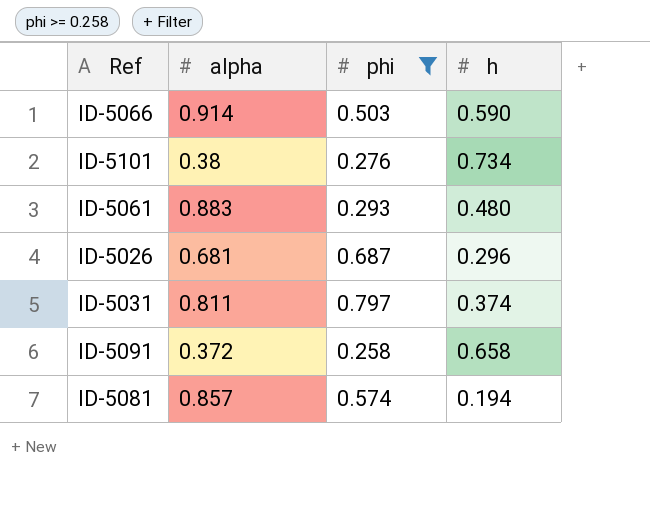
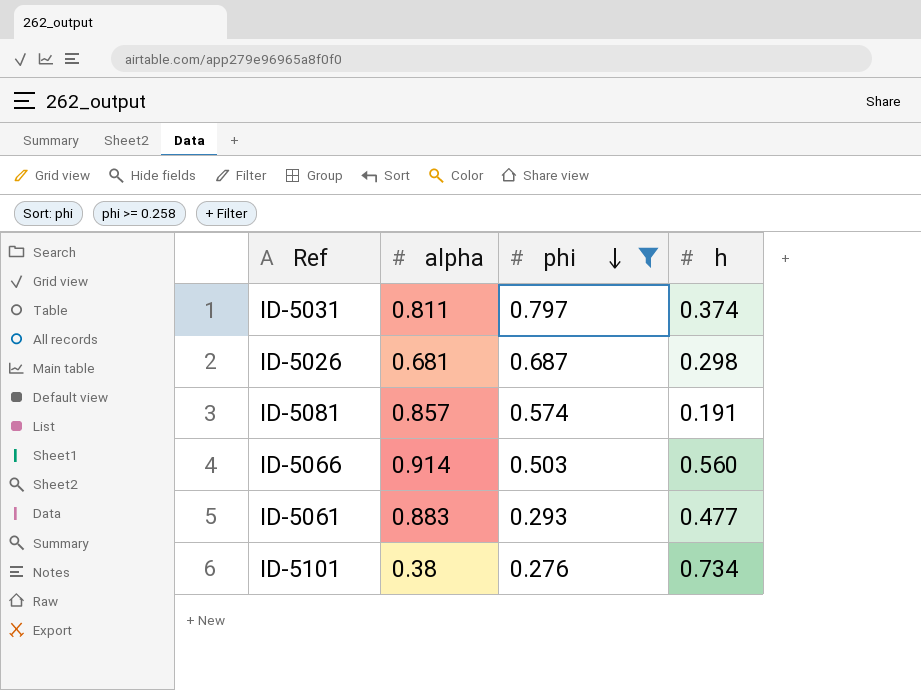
row order: none -> phi descending
row ID-5091: 0.372 | 0.258 | 0.658 -> none
ID-5026 | h: 0.296 -> 0.298
ID-5081 | h: 0.194 -> 0.191
ID-5066 | h: 0.590 -> 0.560
ID-5061 | h: 0.480 -> 0.477

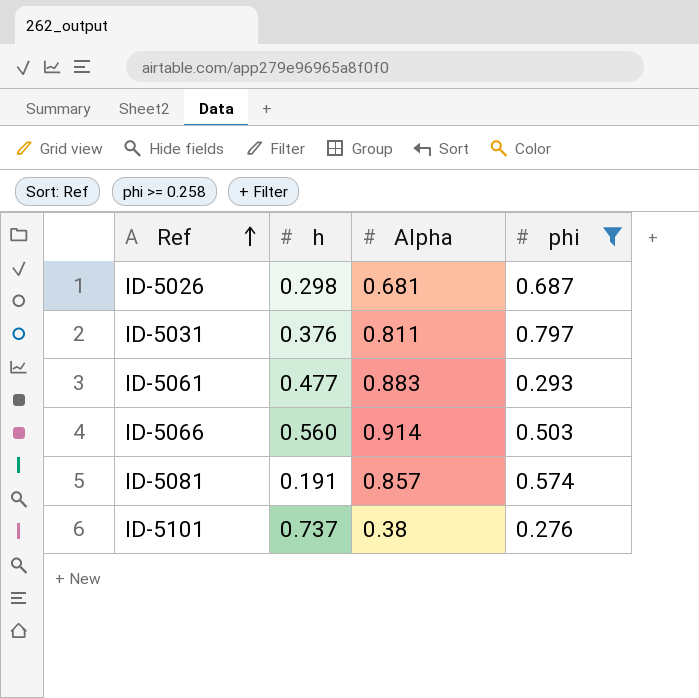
row order: phi descending -> Ref ascending
column h | position: 4 -> 2
column name: alpha -> Alpha
ID-5031 | h: 0.374 -> 0.376
ID-5101 | h: 0.734 -> 0.737

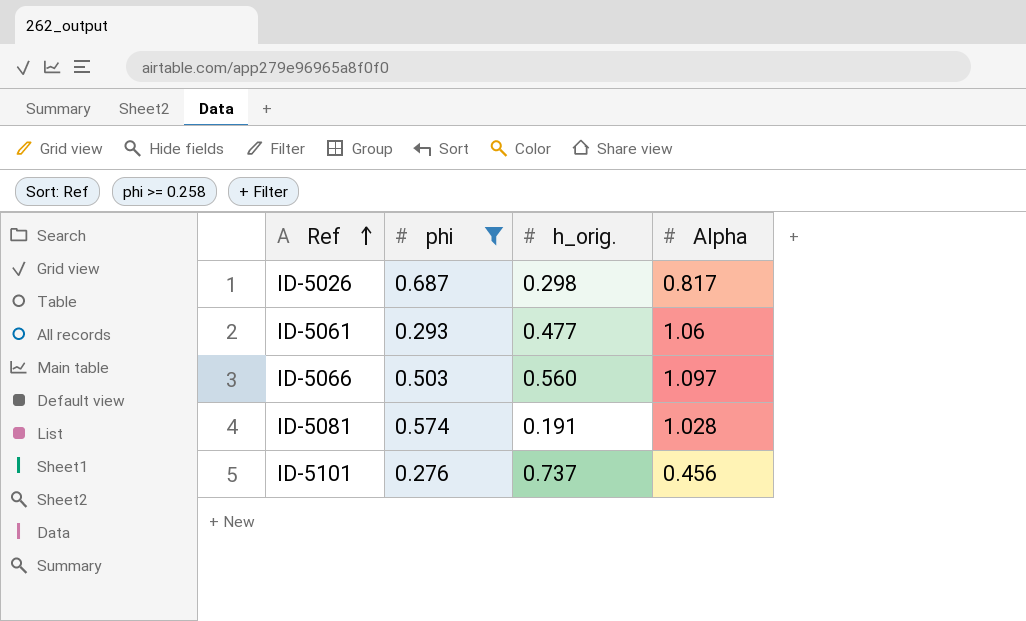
column phi | position: 4 -> 2
column name: h -> h_orig.
row ID-5031: 0.376 | 0.811 | 0.797 -> none
ID-5026 | Alpha: 0.681 -> 0.817
ID-5061 | Alpha: 0.883 -> 1.06
ID-5066 | Alpha: 0.914 -> 1.097
ID-5081 | Alpha: 0.857 -> 1.028
ID-5101 | Alpha: 0.38 -> 0.456

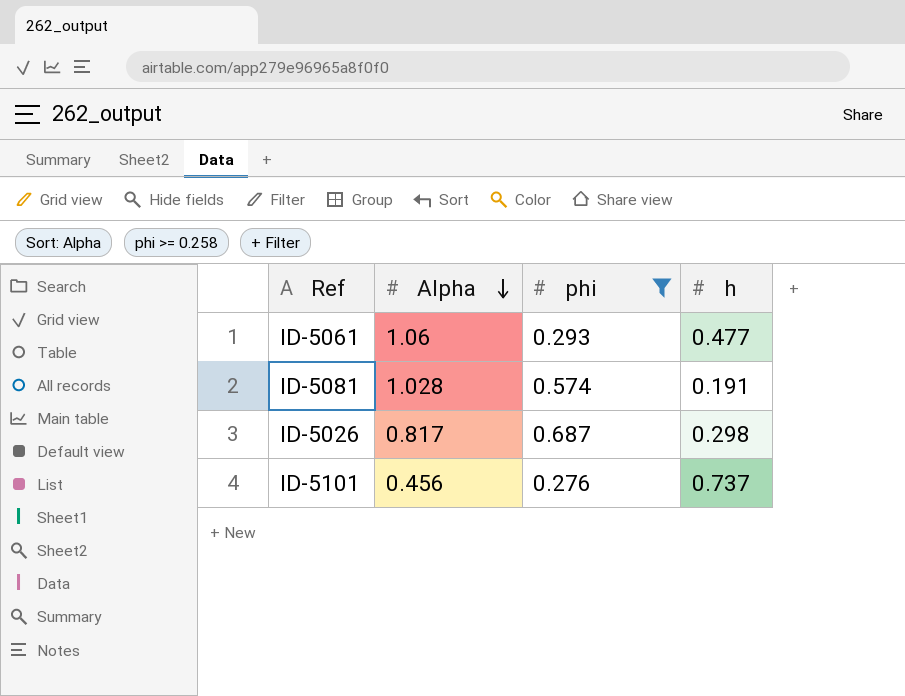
row order: Ref ascending -> Alpha descending
column Alpha | position: 4 -> 2
column name: h_orig. -> h
row ID-5066: 0.503 | 0.560 | 1.097 -> none

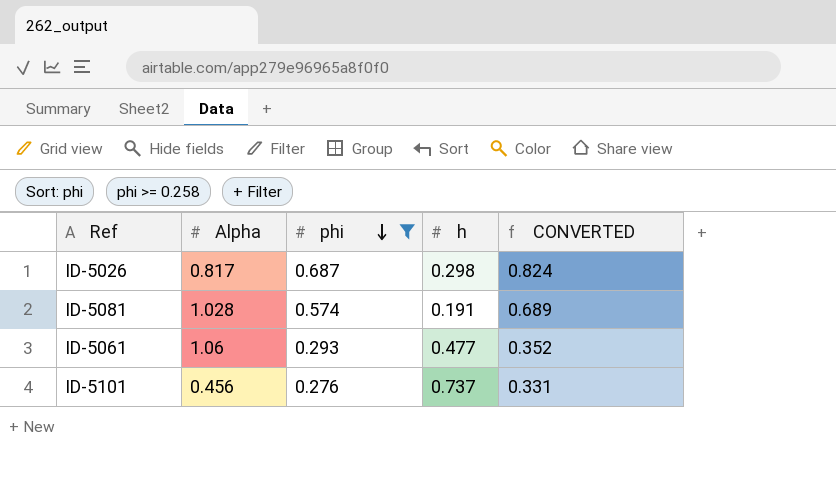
row order: Alpha descending -> phi descending
column CONVERTED | formula: none -> [phi] * 1.2

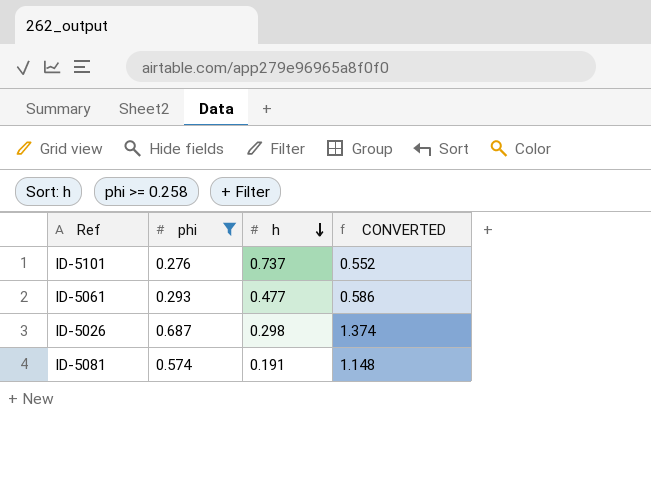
row order: phi descending -> h descending
column Alpha | position: 2 -> none
column CONVERTED | formula: [phi] * 1.2 -> [phi] * 2

